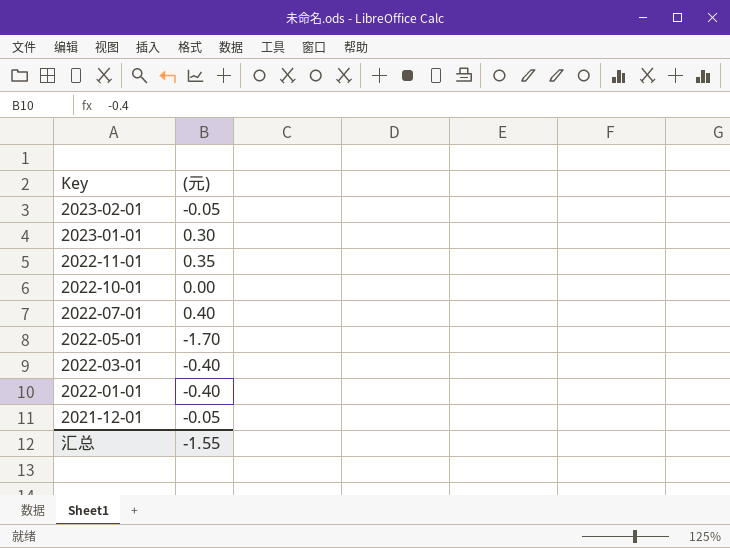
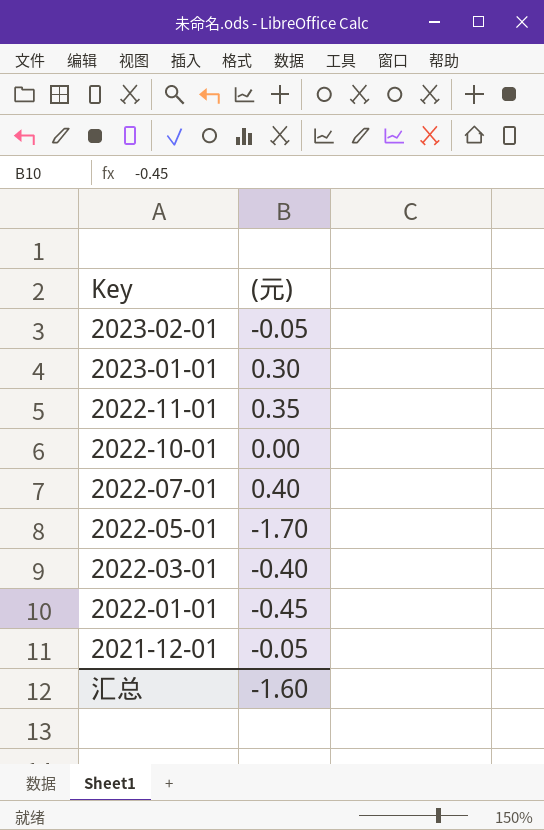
2022-01-01 | (元): -0.40 -> -0.45
汇总 | (元): -1.55 -> -1.60

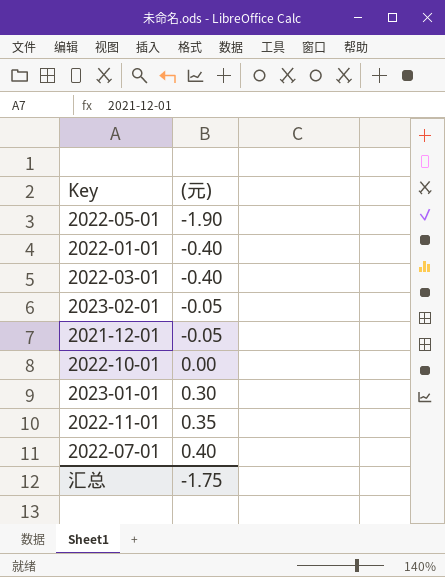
row order: Key descending -> (元) ascending
2022-05-01 | (元): -1.70 -> -1.90
2022-01-01 | (元): -0.45 -> -0.40
汇总 | (元): -1.60 -> -1.75

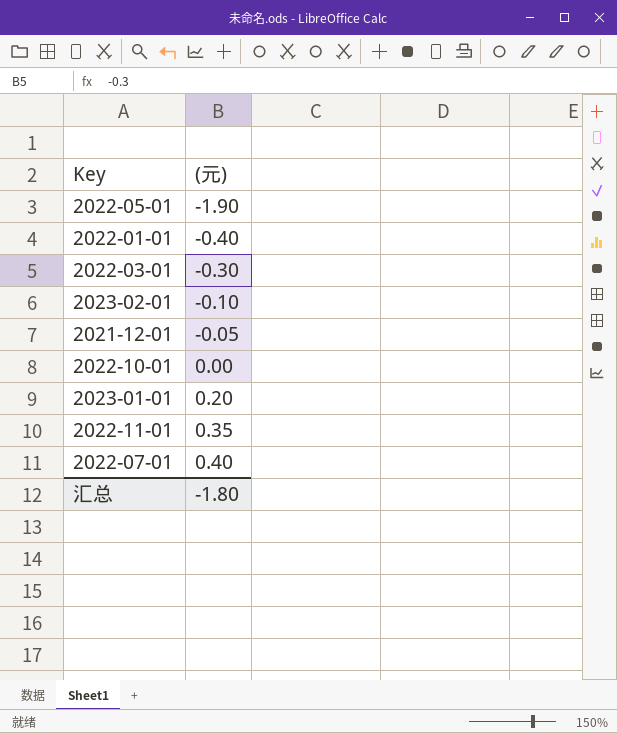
2022-03-01 | (元): -0.40 -> -0.30
2023-02-01 | (元): -0.05 -> -0.10
2023-01-01 | (元): 0.30 -> 0.20
汇总 | (元): -1.75 -> -1.80

